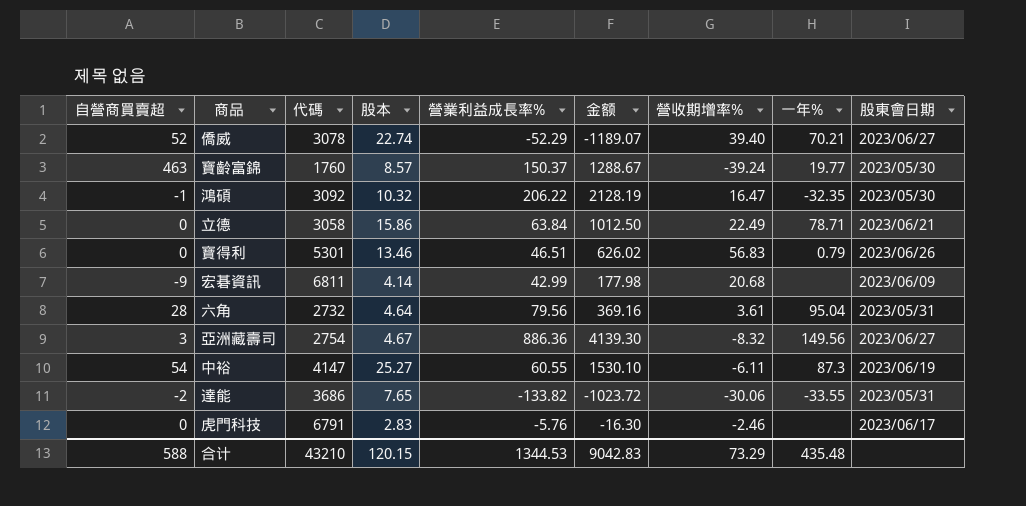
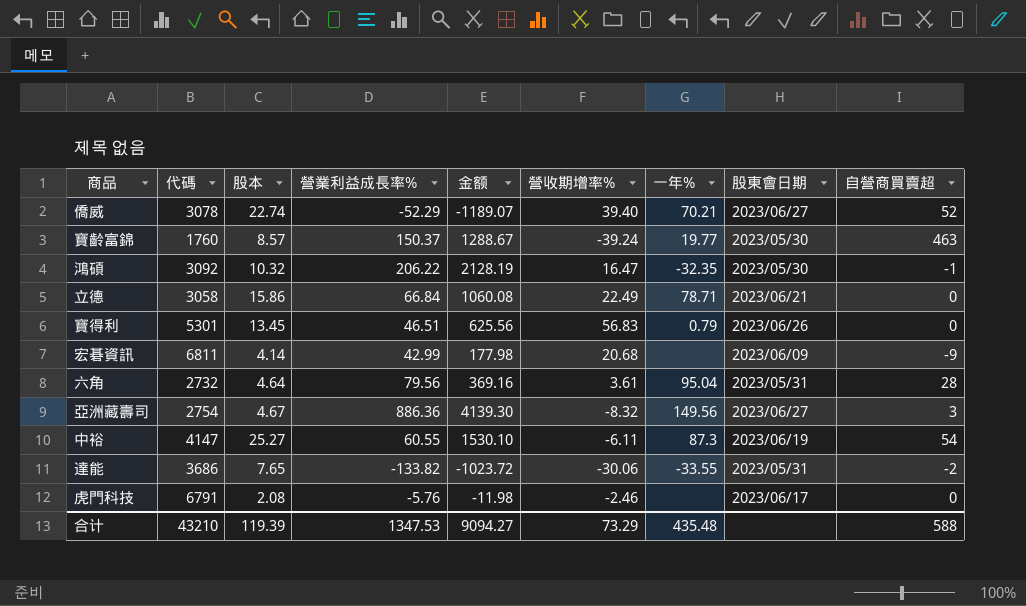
column 自營商買賣超 | position: 1 -> 9
立德 | 營業利益成長率%: 63.84 -> 66.84
立德 | 金额: 1012.50 -> 1060.08
寶得利 | 股本: 13.46 -> 13.45
寶得利 | 金额: 626.02 -> 625.56
虎門科技 | 股本: 2.83 -> 2.08
虎門科技 | 金额: -16.30 -> -11.98
合计 | 股本: 120.15 -> 119.39
合计 | 營業利益成長率%: 1344.53 -> 1347.53
合计 | 金额: 9042.83 -> 9094.27

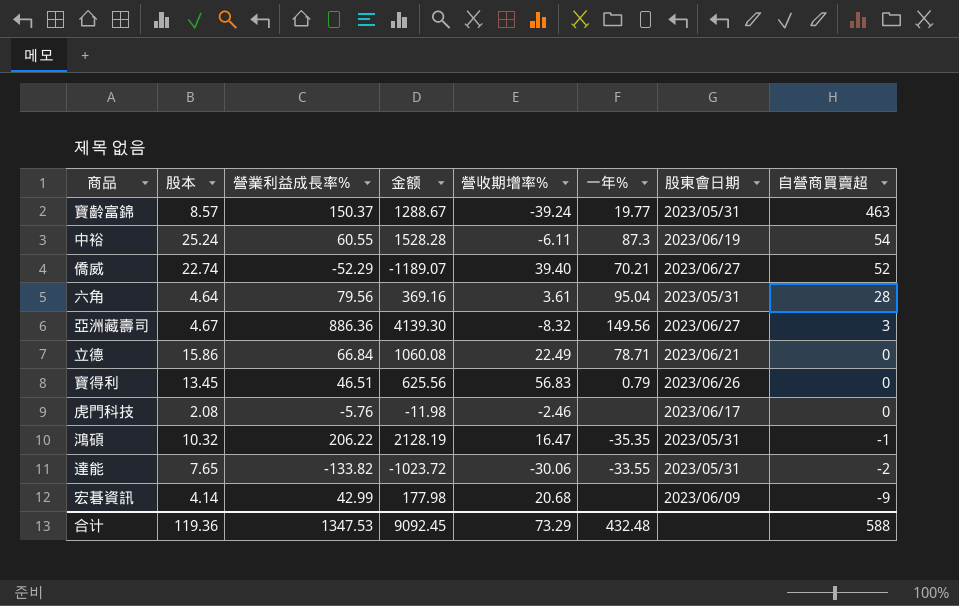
row order: none -> 自營商買賣超 descending
column 代碼 | position: 2 -> none
寶齡富錦 | 股東會日期: 2023/05/30 -> 2023/05/31
中裕 | 股本: 25.27 -> 25.24
中裕 | 金额: 1530.10 -> 1528.28
鴻碩 | 一年%: -32.35 -> -35.35
鴻碩 | 股東會日期: 2023/05/30 -> 2023/05/31
合计 | 股本: 119.39 -> 119.36
合计 | 金额: 9094.27 -> 9092.45
合计 | 一年%: 435.48 -> 432.48

